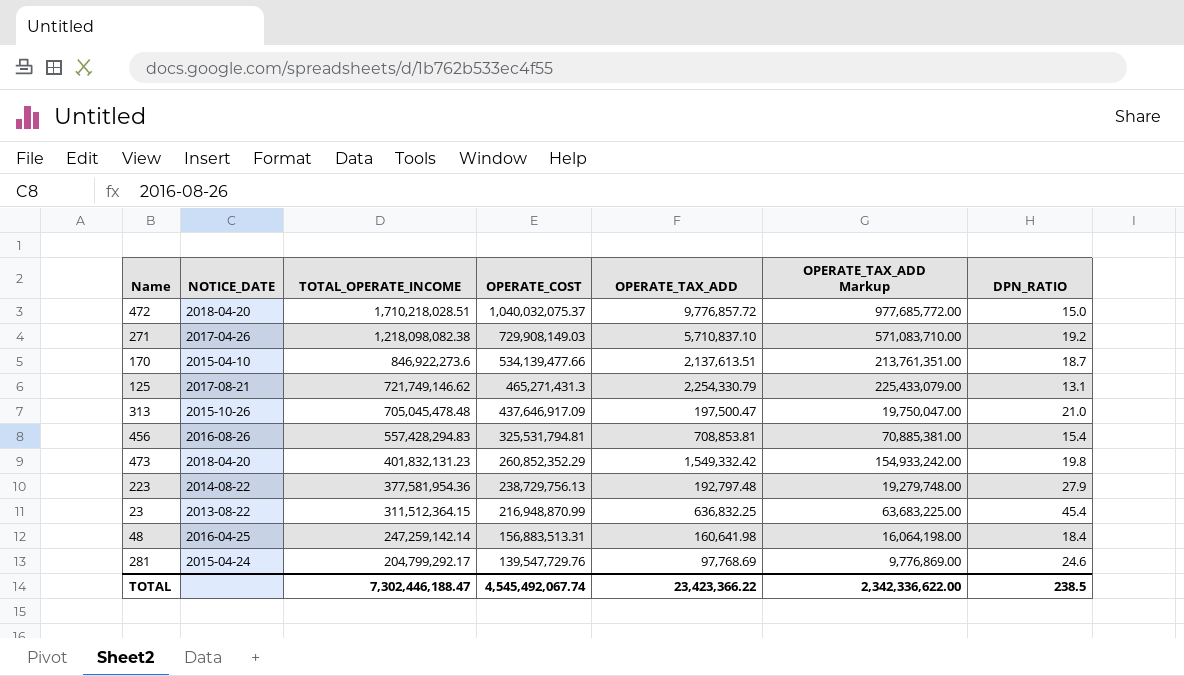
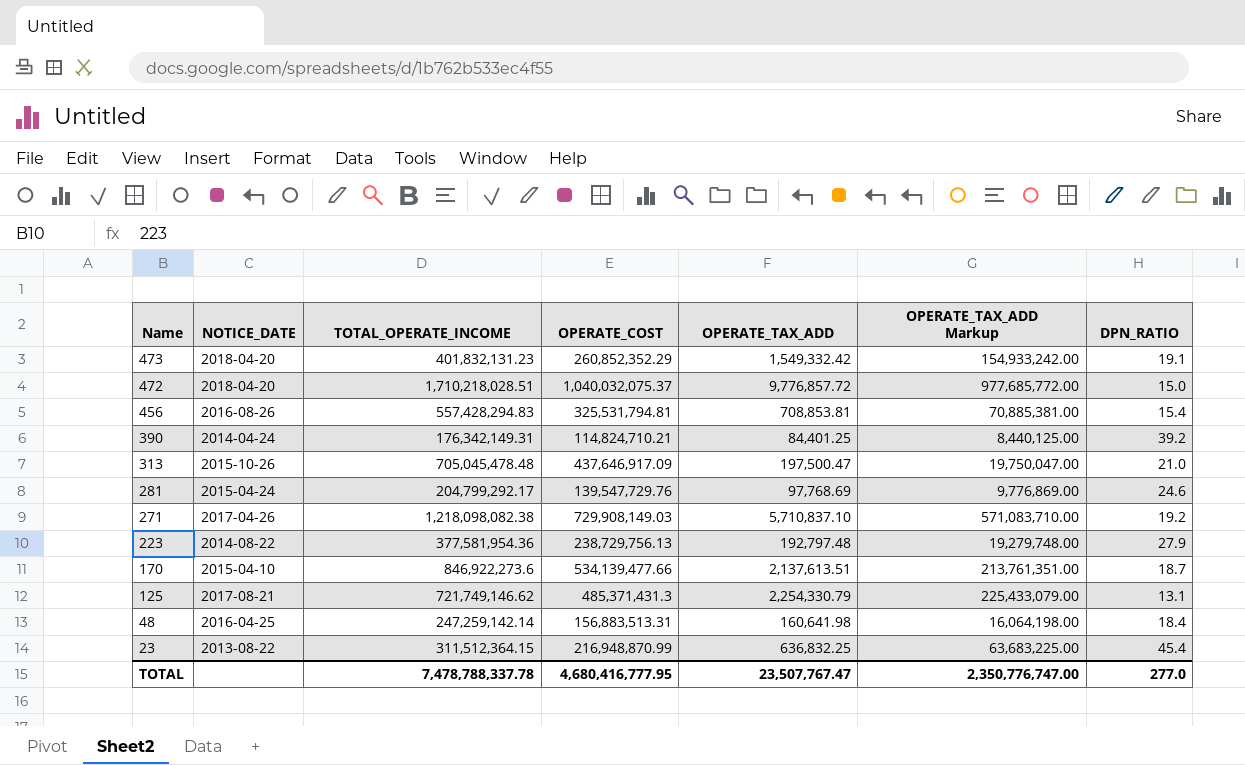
row order: TOTAL_OPERATE_INCOME descending -> Name descending
473 | DPN_RATIO: 19.8 -> 19.1
row 390: none -> 2014-04-24 | 176,342,149.31 | 114,824,710.21 | 84,401.25 | 8,440,125.00 | 39.2
125 | OPERATE_COST: 465,271,431.3 -> 485,371,431.3
TOTAL | TOTAL_OPERATE_INCOME: 7,302,446,188.47 -> 7,478,788,337.78
TOTAL | OPERATE_COST: 4,545,492,067.74 -> 4,680,416,777.95
TOTAL | OPERATE_TAX_ADD: 23,423,366.22 -> 23,507,767.47
TOTAL | OPERATE_TAX_ADD Markup: 2,342,336,622.00 -> 2,350,776,747.00
TOTAL | DPN_RATIO: 238.5 -> 277.0

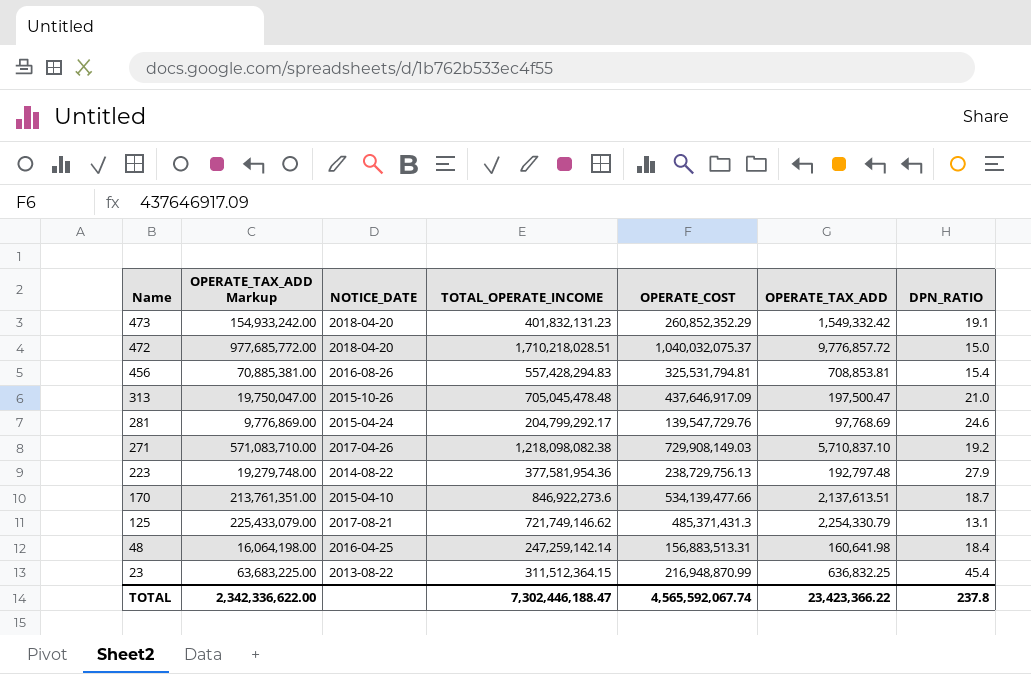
column OPERATE_TAX_ADD Markup | position: 6 -> 2
row 390: 2014-04-24 | 176,342,149.31 | 114,824,710.21 | 84,401.25 | 8,440,125.00 | 39.2 -> none
TOTAL | OPERATE_TAX_ADD Markup: 2,350,776,747.00 -> 2,342,336,622.00
TOTAL | TOTAL_OPERATE_INCOME: 7,478,788,337.78 -> 7,302,446,188.47
TOTAL | OPERATE_COST: 4,680,416,777.95 -> 4,565,592,067.74
TOTAL | OPERATE_TAX_ADD: 23,507,767.47 -> 23,423,366.22
TOTAL | DPN_RATIO: 277.0 -> 237.8

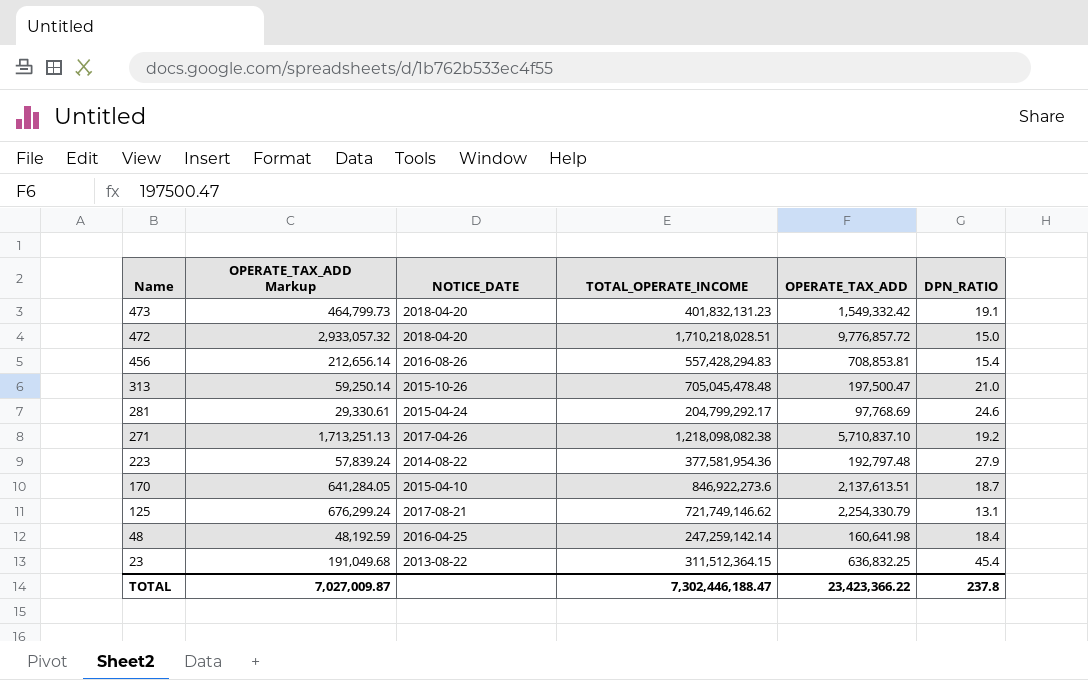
column OPERATE_COST | position: 5 -> none
column OPERATE_TAX_ADD Markup | formula: [OPERATE_TAX_ADD] * 100 -> [OPERATE_TAX_ADD] * 0.3
TOTAL | OPERATE_TAX_ADD Markup: 2,342,336,622.00 -> 7,027,009.87

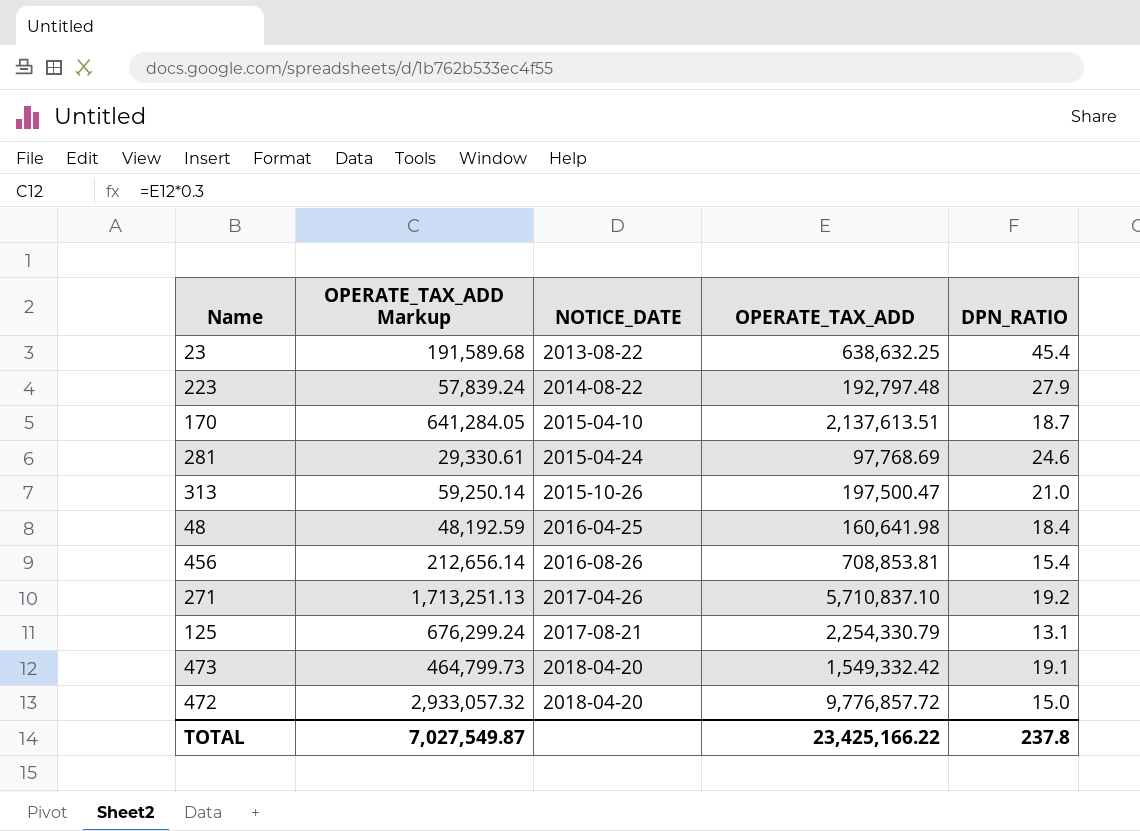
row order: Name descending -> NOTICE_DATE ascending
column TOTAL_OPERATE_INCOME | position: 4 -> none
23 | OPERATE_TAX_ADD Markup: 191,049.68 -> 191,589.68
23 | OPERATE_TAX_ADD: 636,832.25 -> 638,632.25
TOTAL | OPERATE_TAX_ADD Markup: 7,027,009.87 -> 7,027,549.87
TOTAL | OPERATE_TAX_ADD: 23,423,366.22 -> 23,425,166.22

